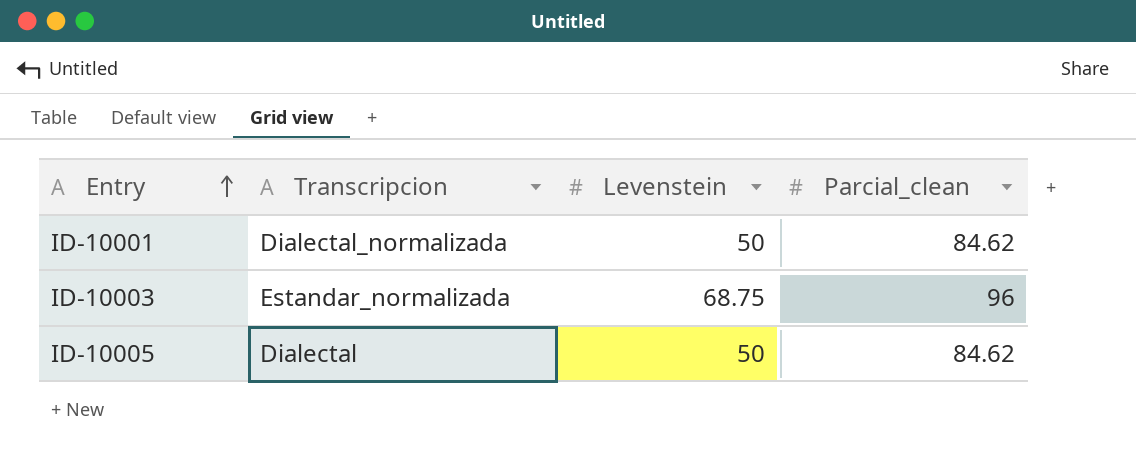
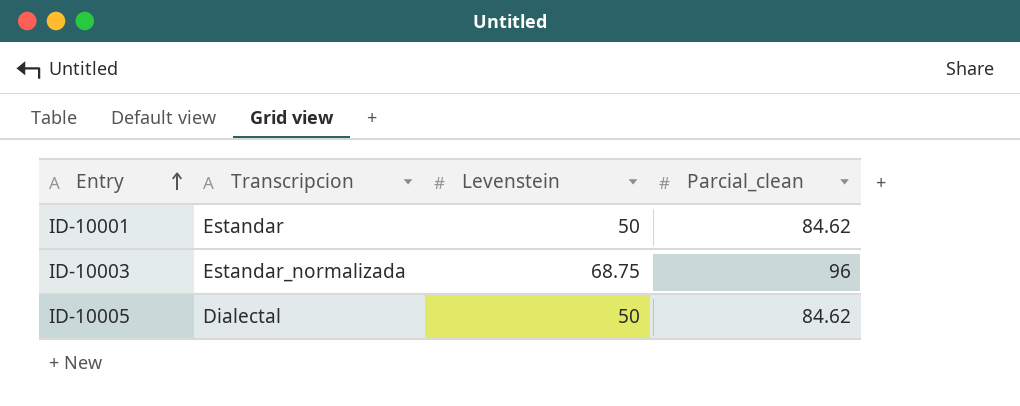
ID-10001 | Transcripcion: Dialectal_normalizada -> Estandar

